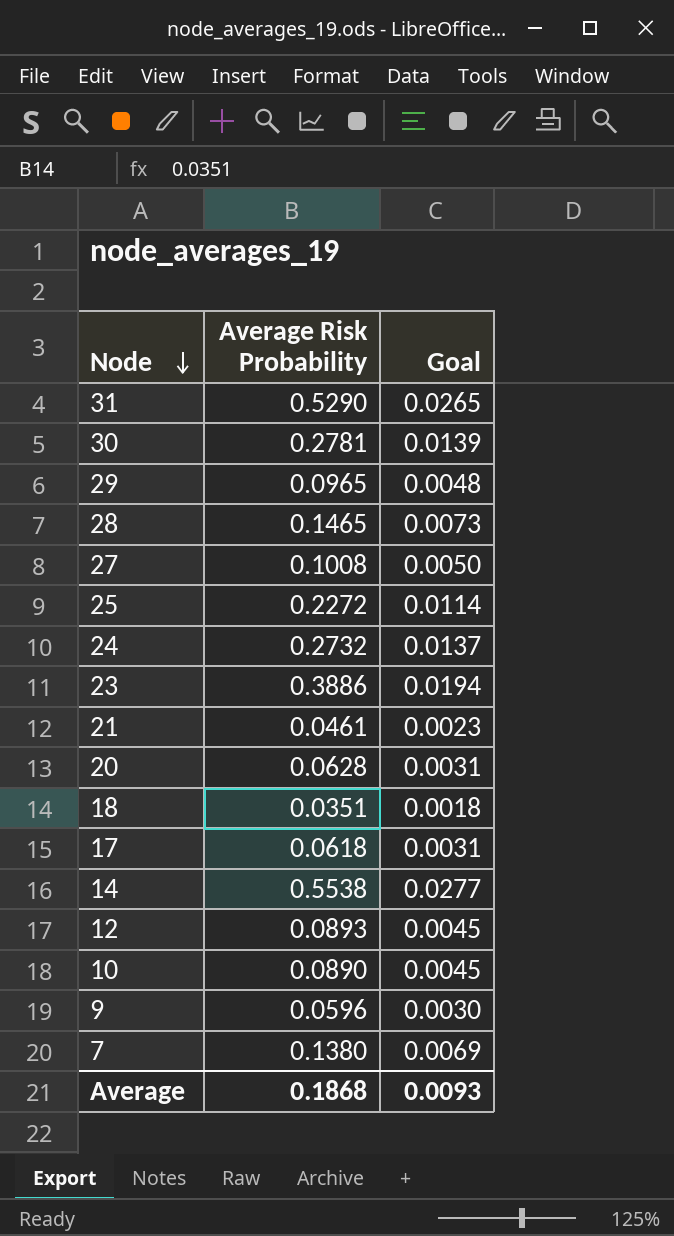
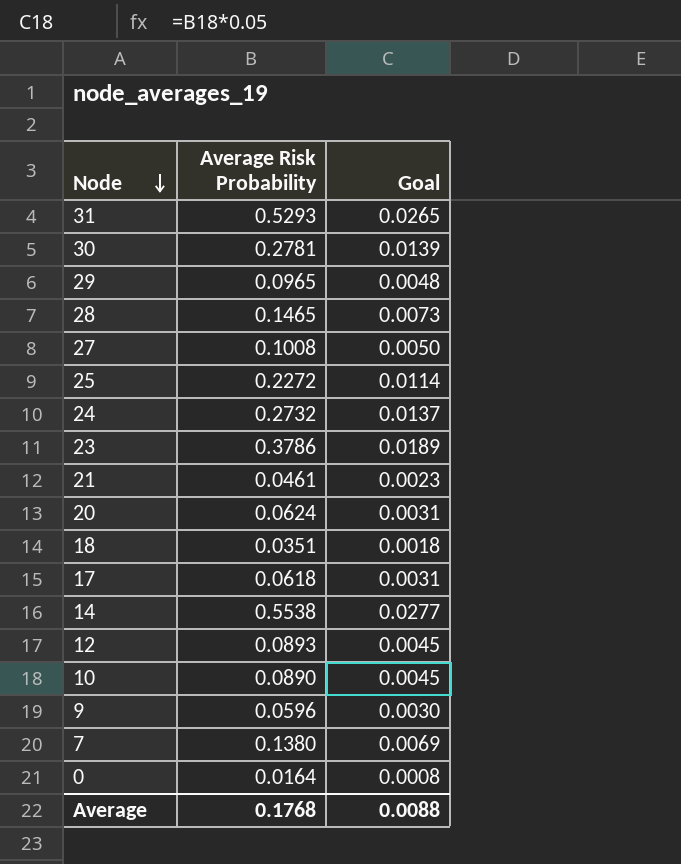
31 | Average Risk Probability: 0.5290 -> 0.5293
23 | Average Risk Probability: 0.3886 -> 0.3786
23 | Goal: 0.0194 -> 0.0189
20 | Average Risk Probability: 0.0628 -> 0.0624
row 0: none -> 0.0164 | 0.0008
Average | Average Risk Probability: 0.1868 -> 0.1768
Average | Goal: 0.0093 -> 0.0088

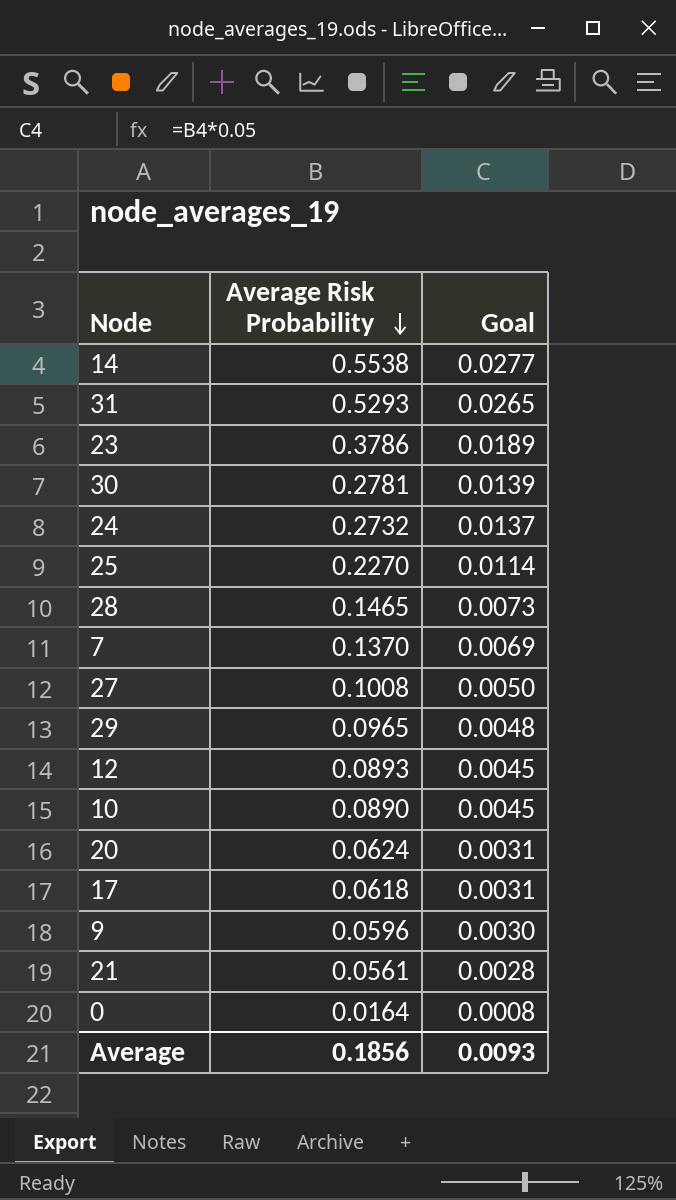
row order: Node descending -> Average Risk Probability descending
row 18: 0.0351 | 0.0018 -> none
25 | Average Risk Probability: 0.2272 -> 0.2270
7 | Average Risk Probability: 0.1380 -> 0.1370
21 | Average Risk Probability: 0.0461 -> 0.0561
21 | Goal: 0.0023 -> 0.0028
Average | Average Risk Probability: 0.1768 -> 0.1856
Average | Goal: 0.0088 -> 0.0093

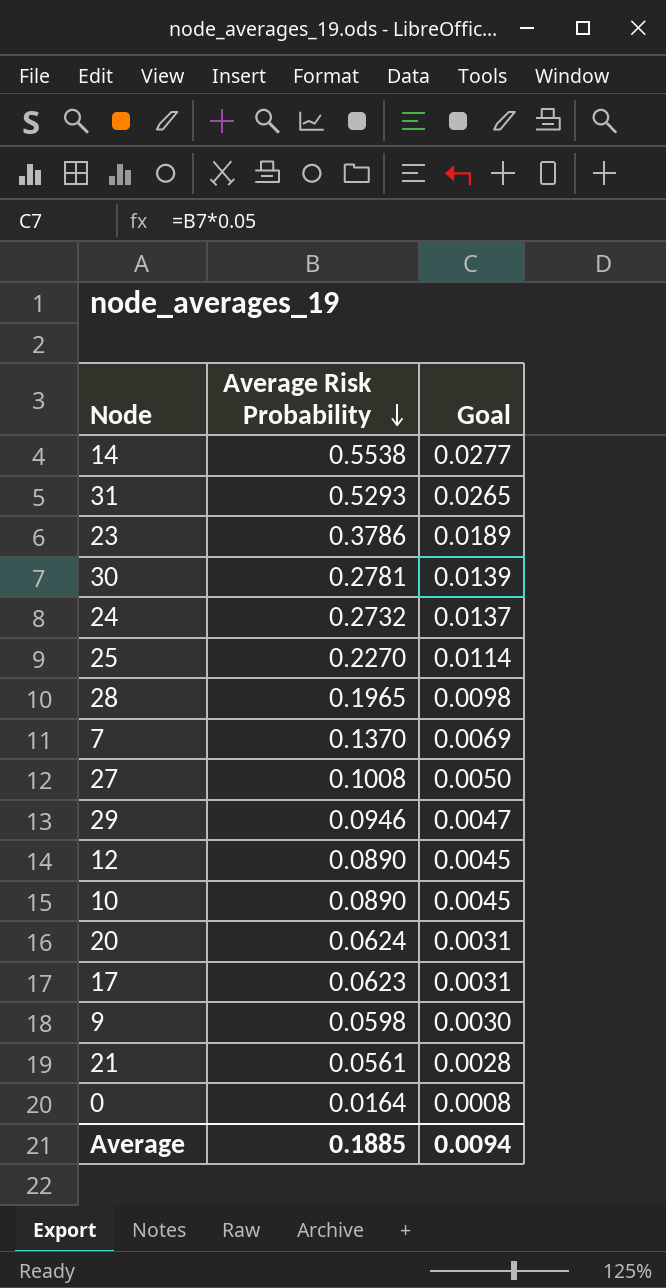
28 | Average Risk Probability: 0.1465 -> 0.1965
28 | Goal: 0.0073 -> 0.0098
29 | Average Risk Probability: 0.0965 -> 0.0946
29 | Goal: 0.0048 -> 0.0047
12 | Average Risk Probability: 0.0893 -> 0.0890
17 | Average Risk Probability: 0.0618 -> 0.0623
9 | Average Risk Probability: 0.0596 -> 0.0598
Average | Average Risk Probability: 0.1856 -> 0.1885
Average | Goal: 0.0093 -> 0.0094

